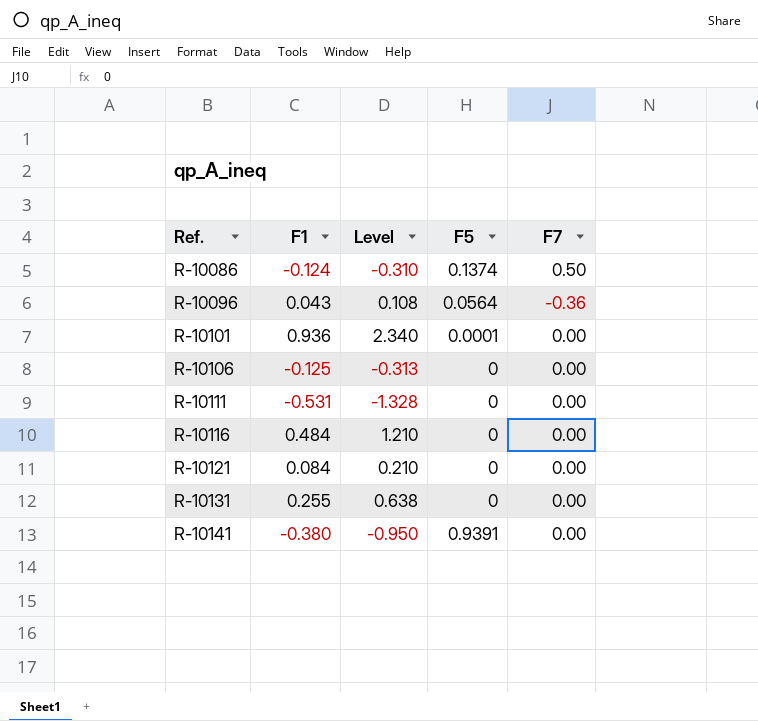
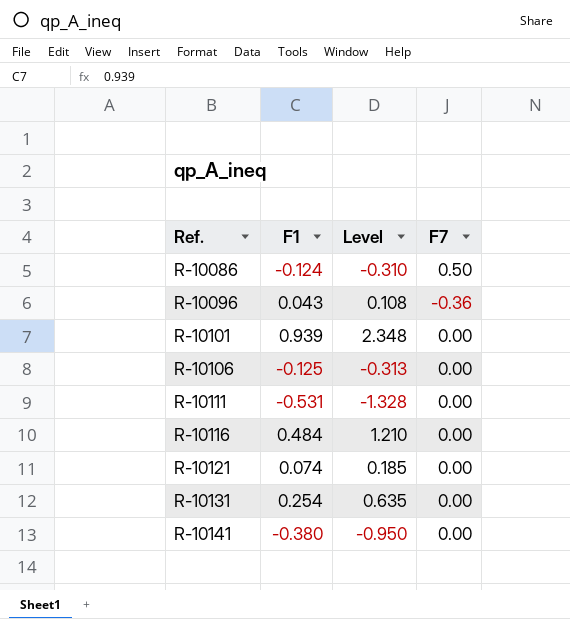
column F5 | position: 4 -> none
R-10101 | F1: 0.936 -> 0.939
R-10101 | Level: 2.340 -> 2.348
R-10121 | F1: 0.084 -> 0.074
R-10121 | Level: 0.210 -> 0.185
R-10131 | F1: 0.255 -> 0.254
R-10131 | Level: 0.638 -> 0.635

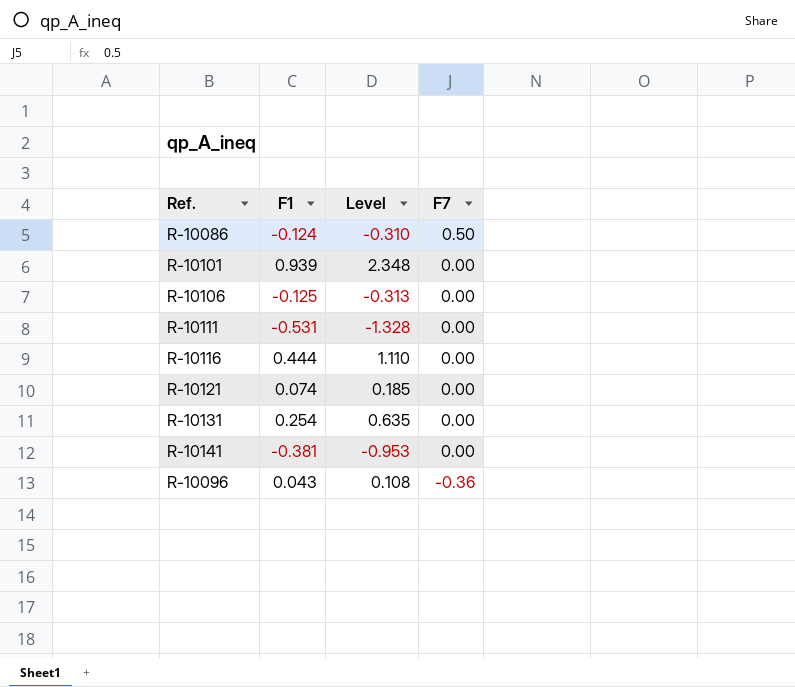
row order: Ref. ascending -> F7 descending
R-10116 | F1: 0.484 -> 0.444
R-10116 | Level: 1.210 -> 1.110
R-10141 | F1: -0.380 -> -0.381
R-10141 | Level: -0.950 -> -0.953

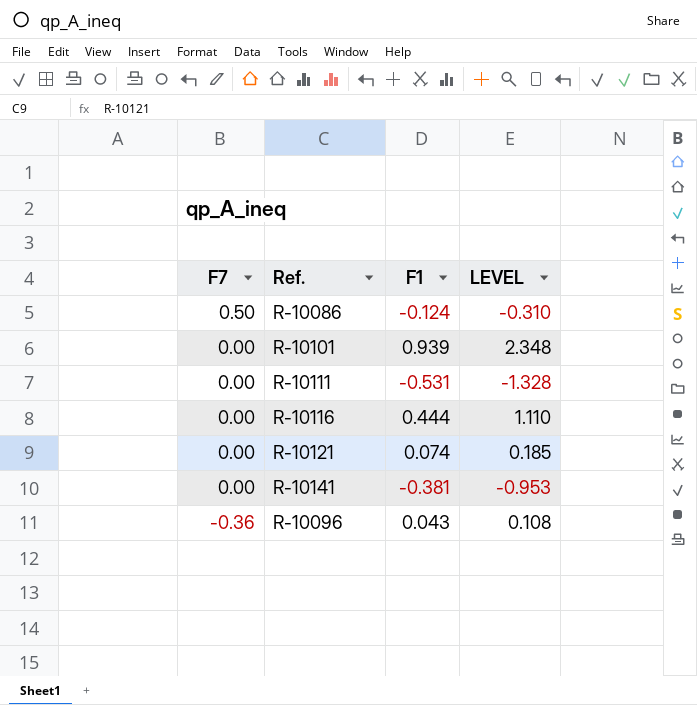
column F7 | position: 4 -> 1
column name: Level -> LEVEL
row R-10106: -0.125 | -0.313 | 0.00 -> none
row R-10131: 0.254 | 0.635 | 0.00 -> none

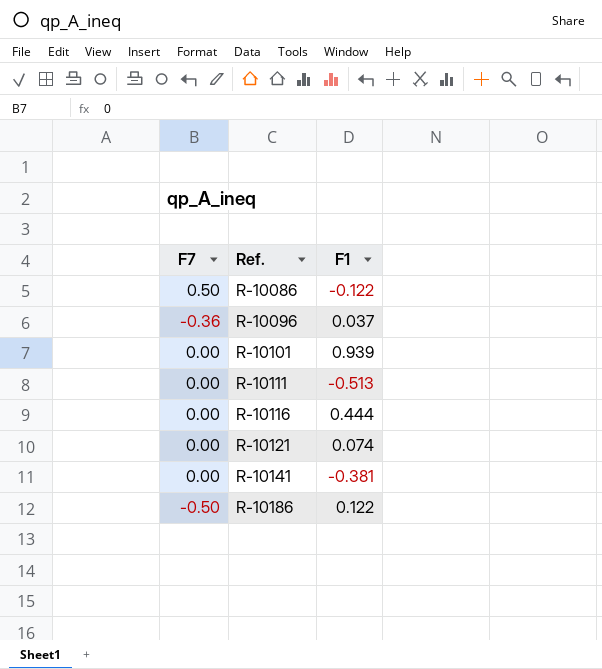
row order: F7 descending -> Ref. ascending
column LEVEL | formula: [F1] * 2.5 -> none
R-10086 | F1: -0.124 -> -0.122
R-10096 | F1: 0.043 -> 0.037
R-10111 | F1: -0.531 -> -0.513
row R-10186: none -> -0.50 | 0.122

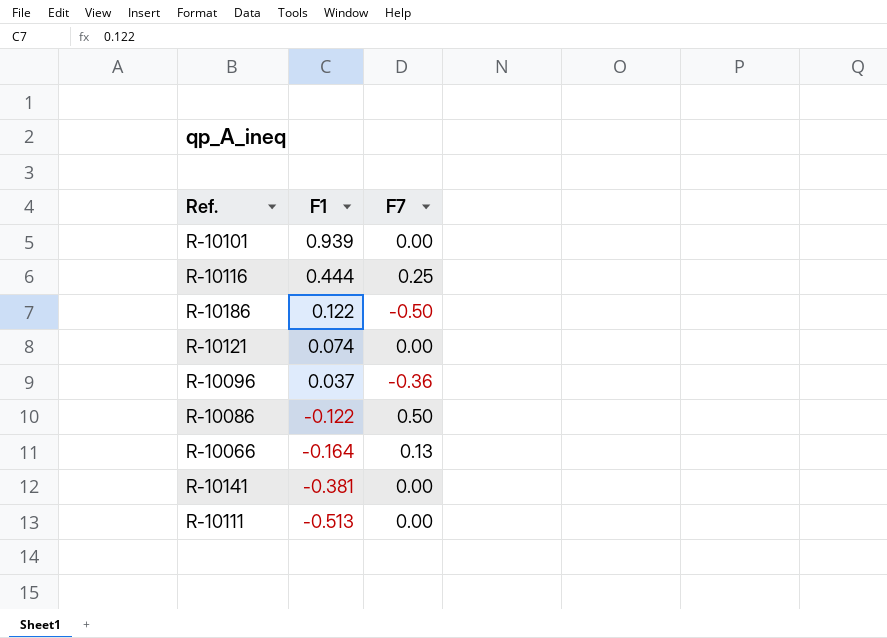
row order: Ref. ascending -> F1 descending
column F7 | position: 1 -> 3
R-10116 | F7: 0.00 -> 0.25
row R-10066: none -> -0.164 | 0.13

